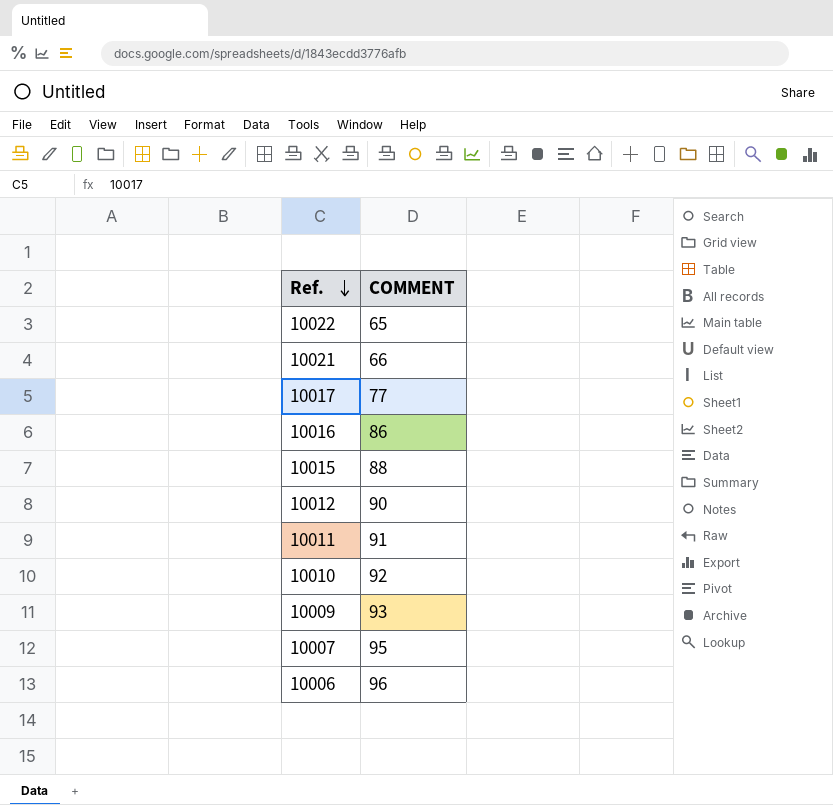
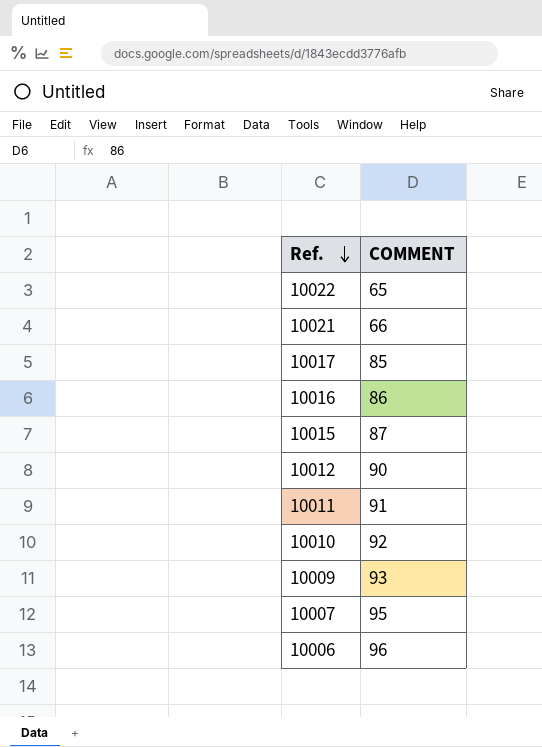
10017 | COMMENT: 77 -> 85
10015 | COMMENT: 88 -> 87

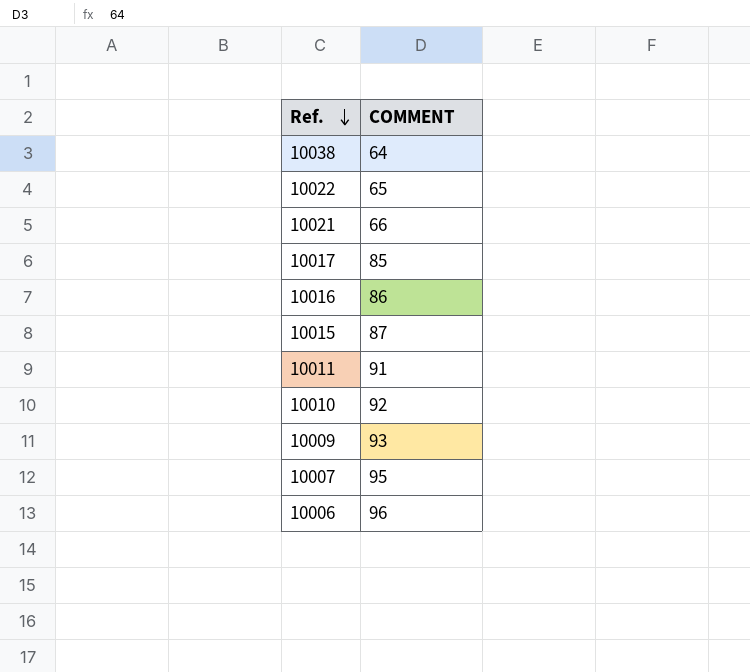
row 10012: 90 -> none
row 10038: none -> 64

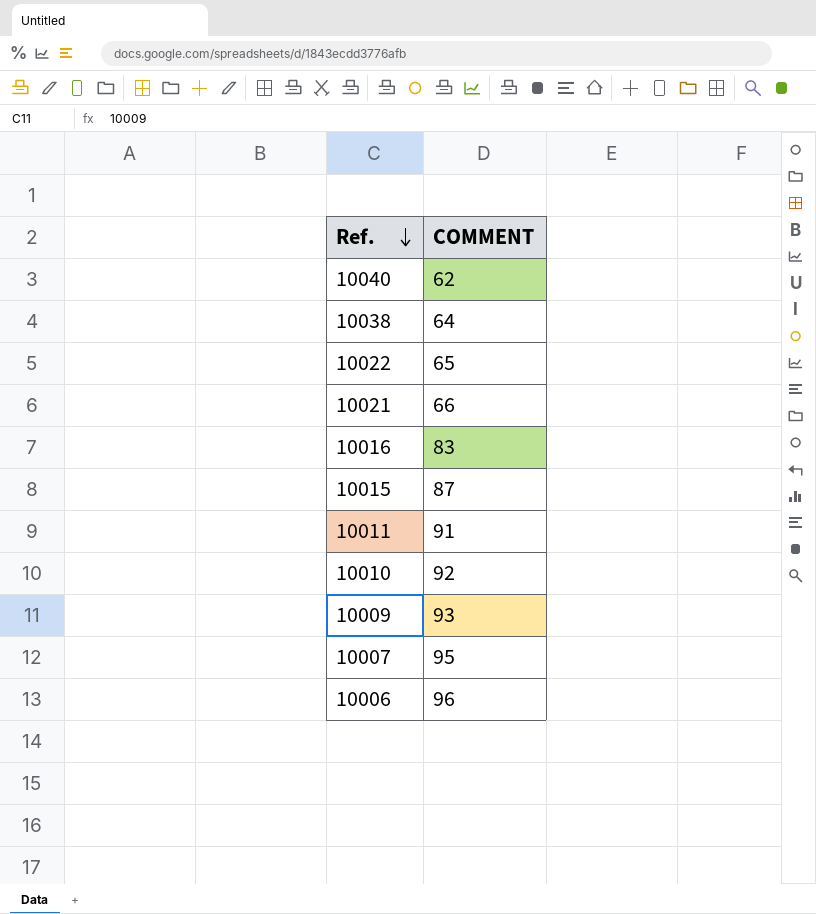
row 10017: 85 -> none
row 10040: none -> 62
10016 | COMMENT: 86 -> 83

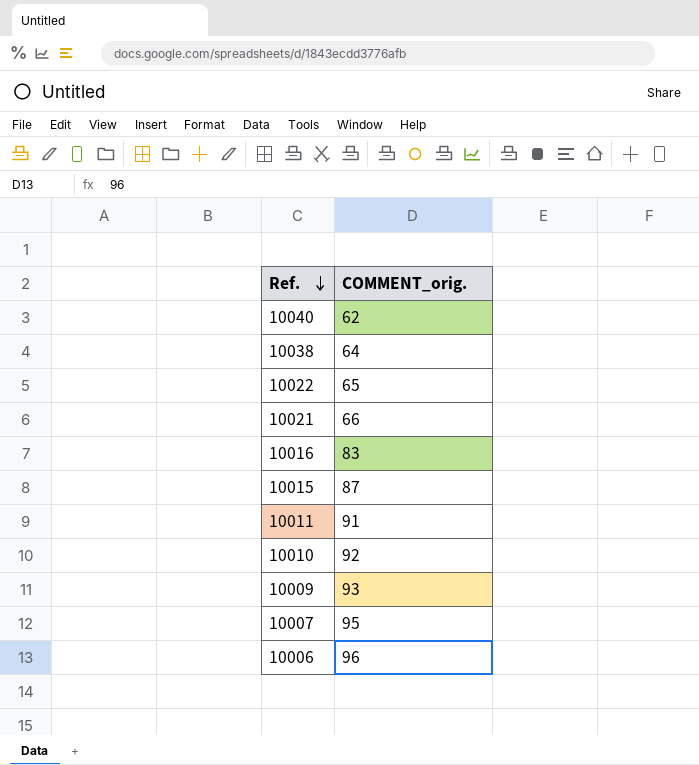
column name: COMMENT -> COMMENT_orig.

